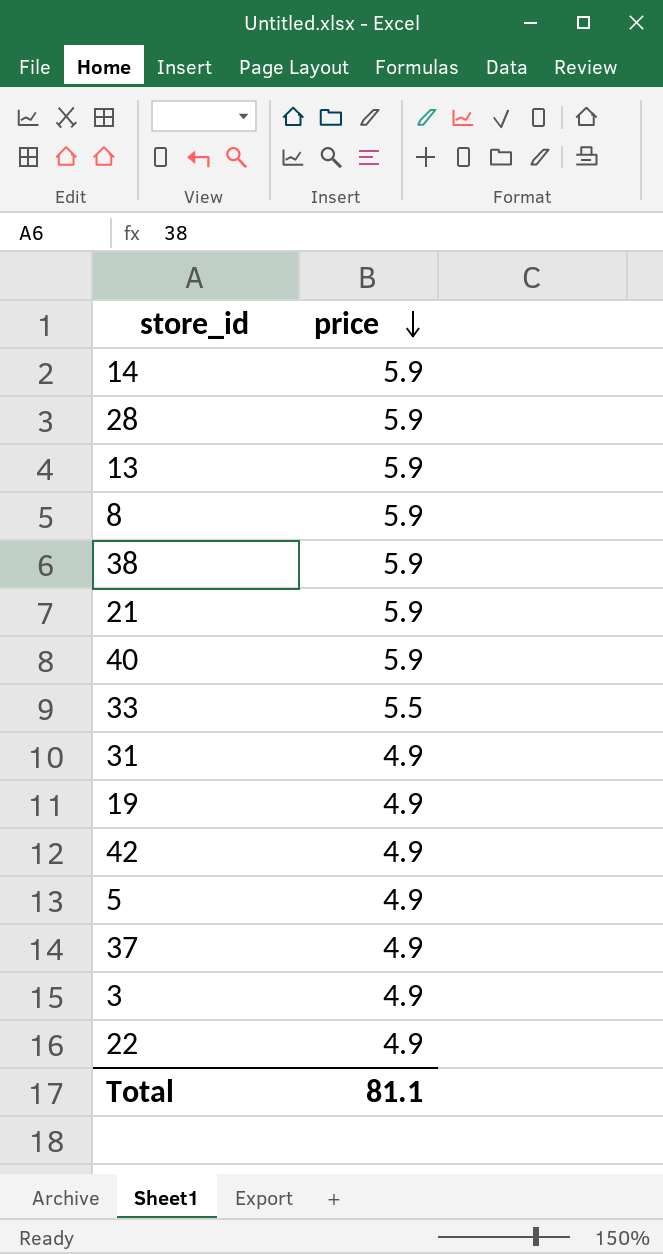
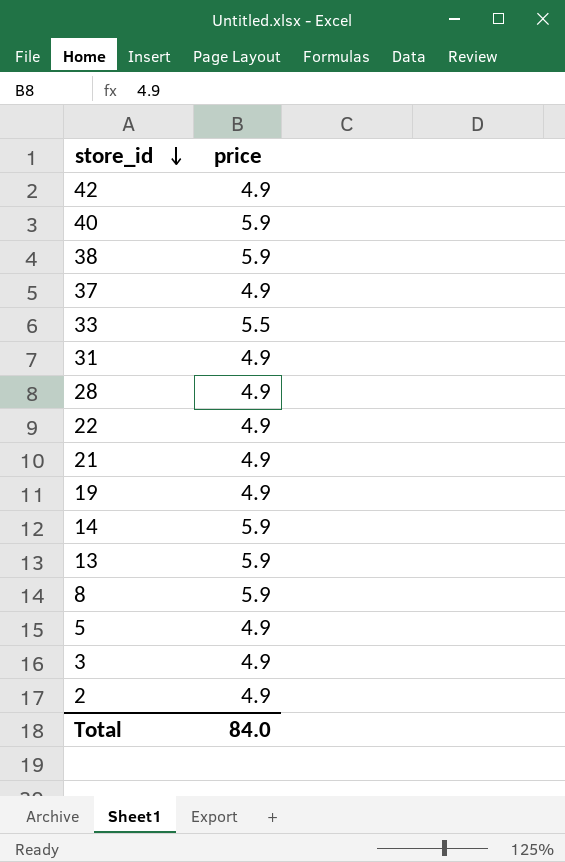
row order: price descending -> store_id descending
28 | price: 5.9 -> 4.9
21 | price: 5.9 -> 4.9
row 2: none -> 4.9
Total | price: 81.1 -> 84.0

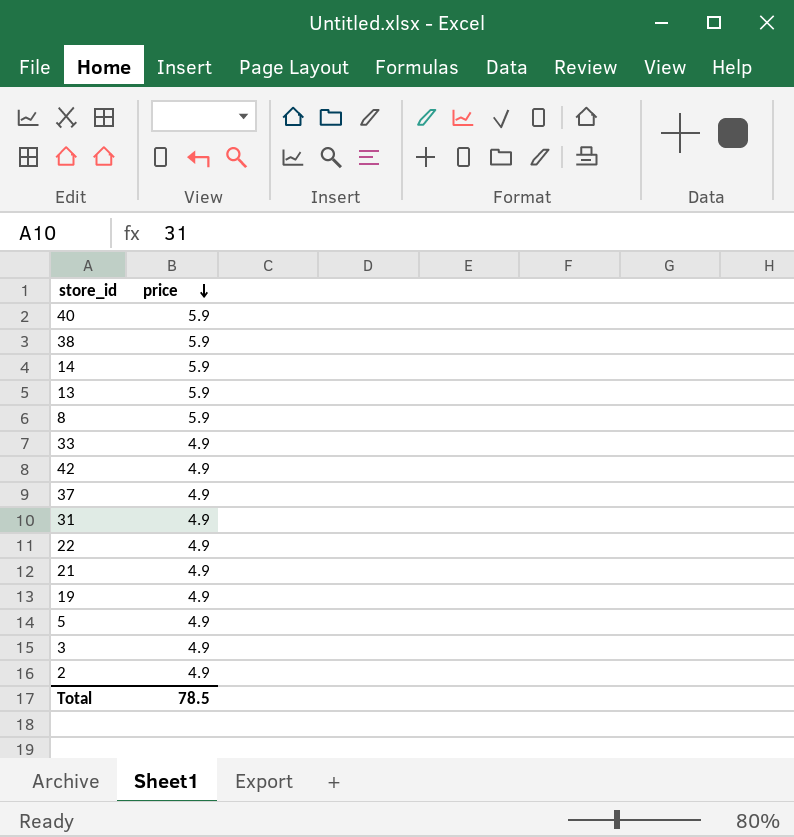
row order: store_id descending -> price descending
row 28: 4.9 -> none
33 | price: 5.5 -> 4.9
Total | price: 84.0 -> 78.5

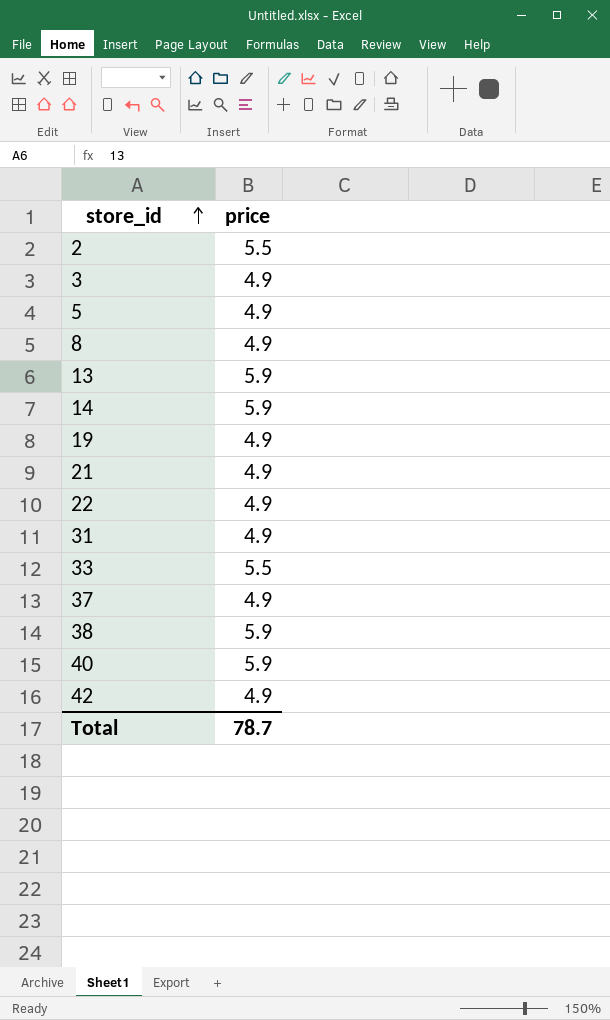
row order: price descending -> store_id ascending
2 | price: 4.9 -> 5.5
8 | price: 5.9 -> 4.9
33 | price: 4.9 -> 5.5
Total | price: 78.5 -> 78.7

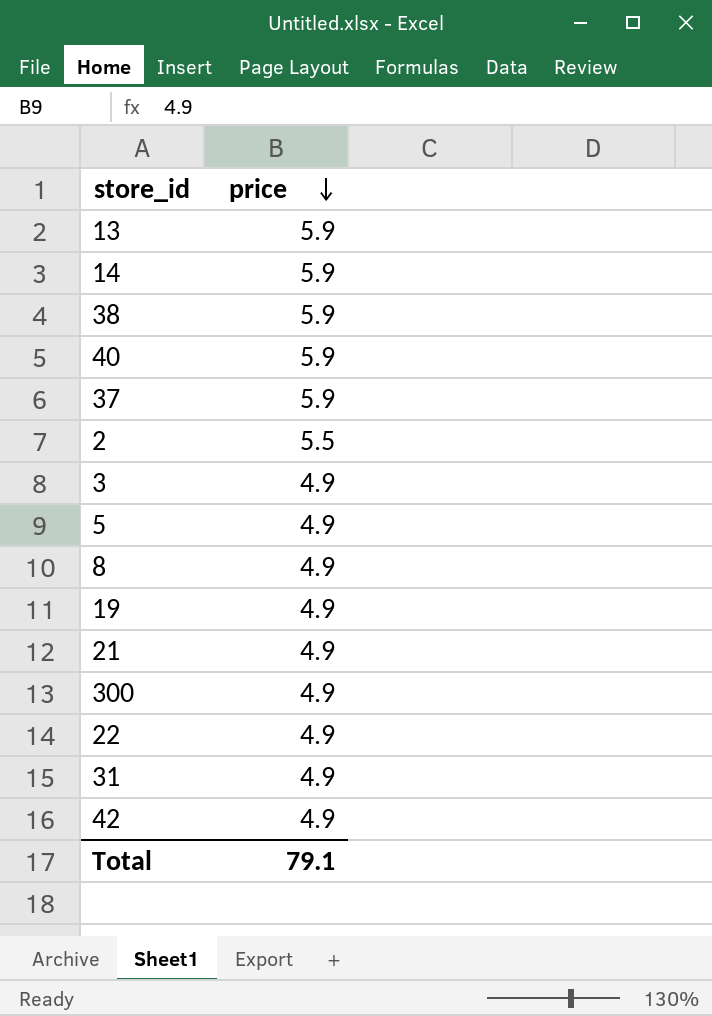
row order: store_id ascending -> price descending
row 33: 5.5 -> none
37 | price: 4.9 -> 5.9
row 300: none -> 4.9
Total | price: 78.7 -> 79.1

